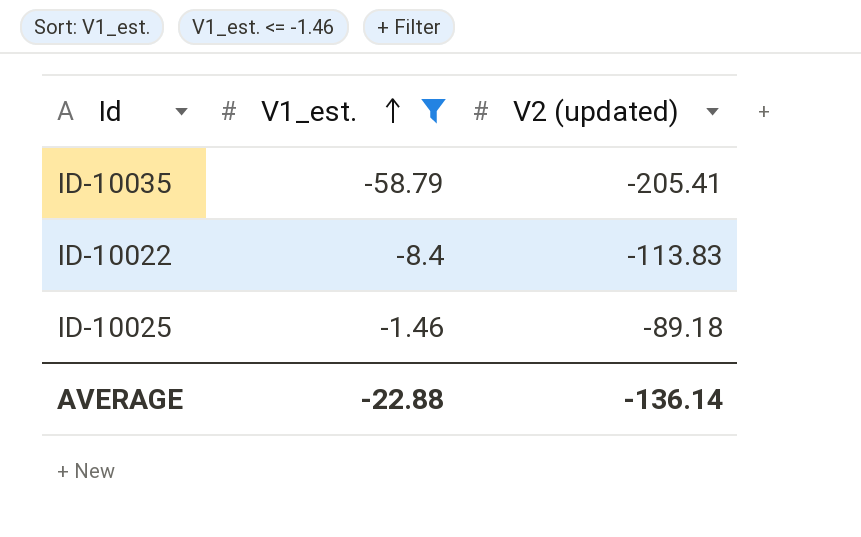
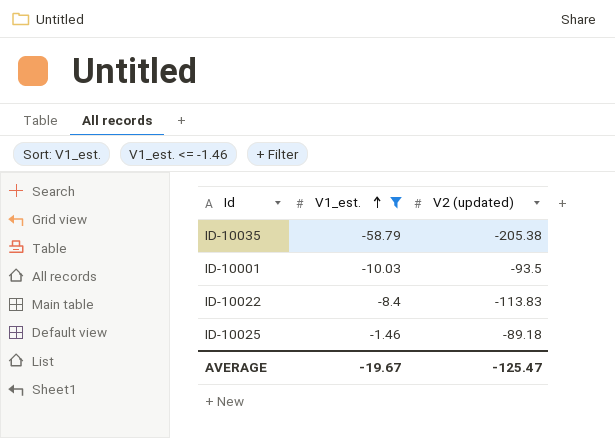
ID-10035 | V2 (updated): -205.41 -> -205.38
row ID-10001: none -> -10.03 | -93.5
AVERAGE | V1_est.: -22.88 -> -19.67
AVERAGE | V2 (updated): -136.14 -> -125.47

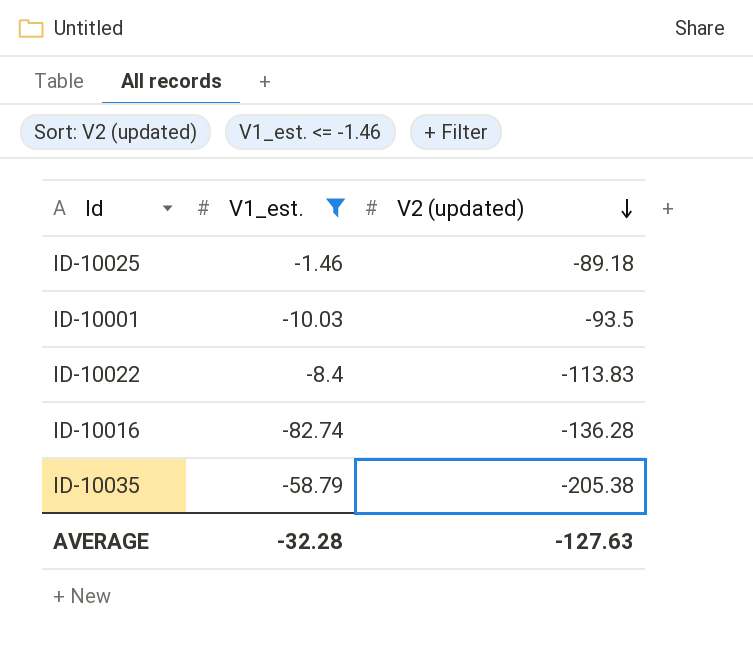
row order: V1_est. ascending -> V2 (updated) descending
row ID-10016: none -> -82.74 | -136.28
AVERAGE | V1_est.: -19.67 -> -32.28
AVERAGE | V2 (updated): -125.47 -> -127.63

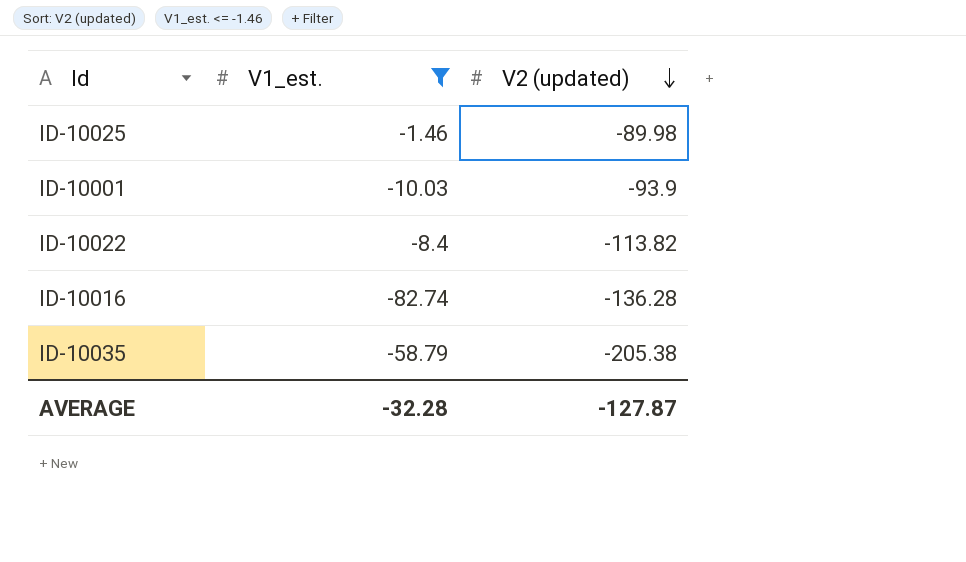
ID-10025 | V2 (updated): -89.18 -> -89.98
ID-10001 | V2 (updated): -93.5 -> -93.9
ID-10022 | V2 (updated): -113.83 -> -113.82
AVERAGE | V2 (updated): -127.63 -> -127.87

